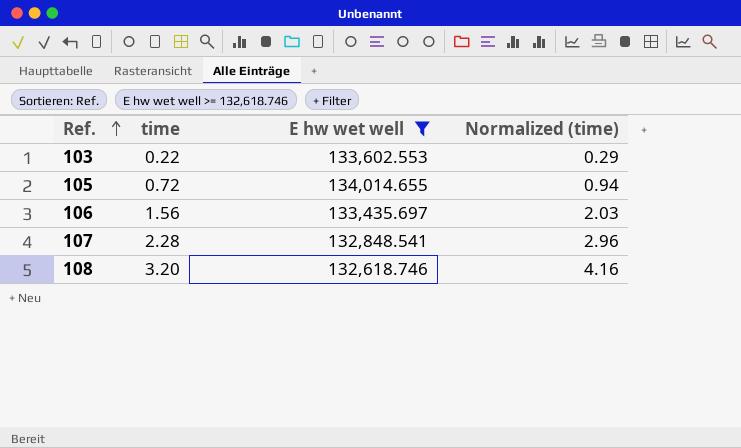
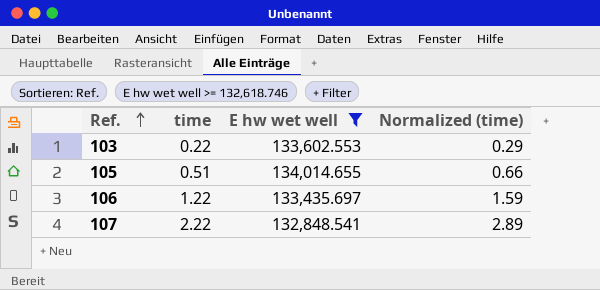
row 108: 3.20 | 132,618.746 | 4.16 -> none
105 | time: 0.72 -> 0.51
105 | Normalized (time): 0.94 -> 0.66
106 | time: 1.56 -> 1.22
106 | Normalized (time): 2.03 -> 1.59
107 | time: 2.28 -> 2.22
107 | Normalized (time): 2.96 -> 2.89

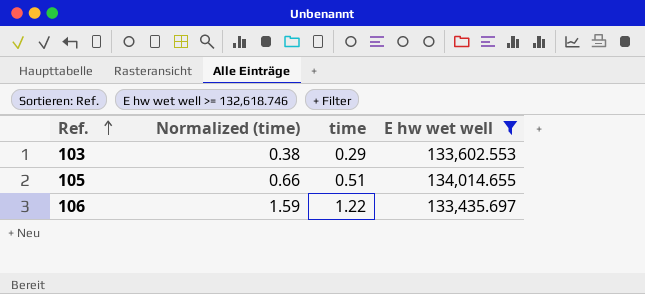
column Normalized (time) | position: 4 -> 2
row 107: 2.22 | 132,848.541 | 2.89 -> none
103 | Normalized (time): 0.29 -> 0.38
103 | time: 0.22 -> 0.29

